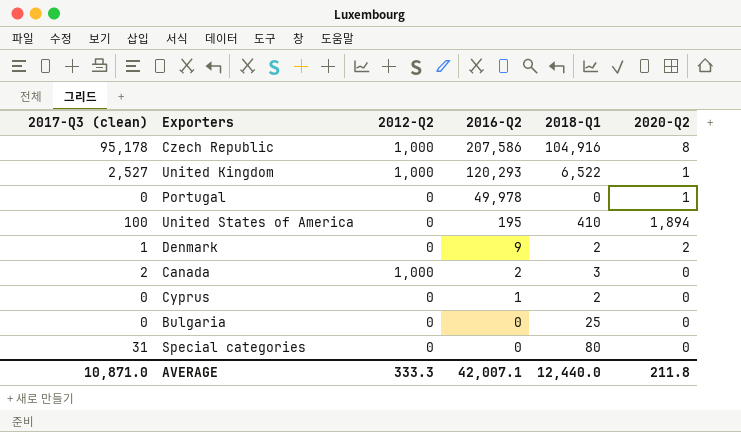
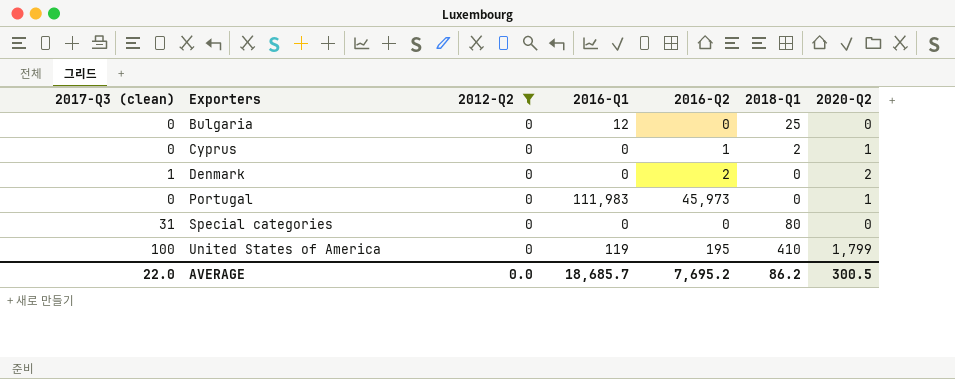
filter: none -> 2012-Q2 = 0
row order: 2016-Q2 descending -> Exporters ascending
column 2016-Q1 | position: none -> 4
Cyprus | 2020-Q2: 0 -> 1
Denmark | 2016-Q2: 9 -> 2
Denmark | 2018-Q1: 2 -> 0
Portugal | 2016-Q2: 49,978 -> 45,973
United States of America | 2020-Q2: 1,894 -> 1,799
AVERAGE | 2017-Q3 (clean): 10,871.0 -> 22.0
AVERAGE | 2012-Q2: 333.3 -> 0.0
AVERAGE | 2016-Q2: 42,007.1 -> 7,695.2
AVERAGE | 2018-Q1: 12,440.0 -> 86.2
AVERAGE | 2020-Q2: 211.8 -> 300.5

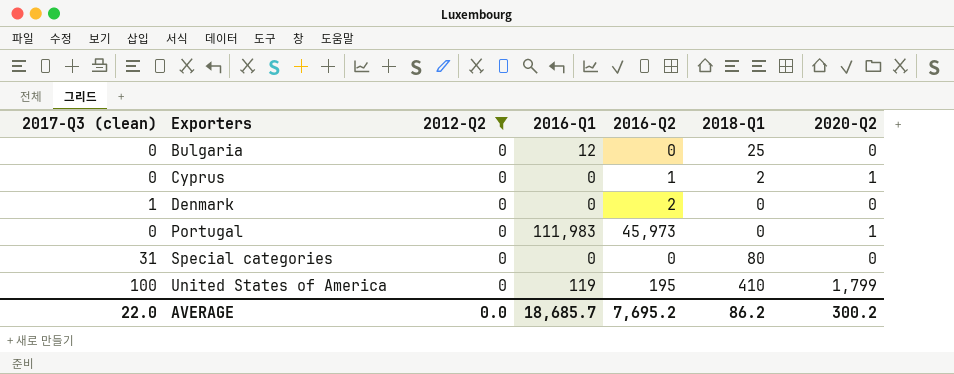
Denmark | 2020-Q2: 2 -> 0
AVERAGE | 2020-Q2: 300.5 -> 300.2

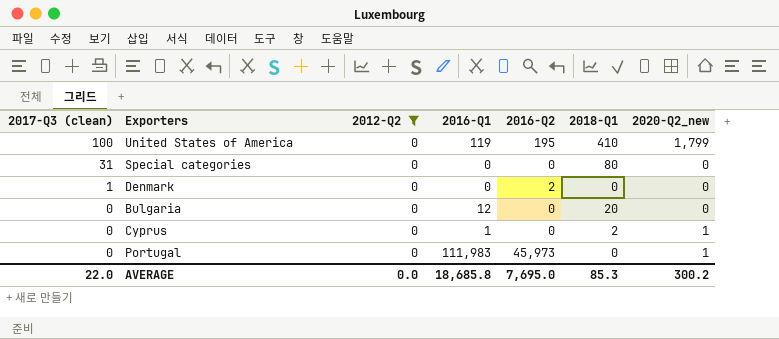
row order: Exporters ascending -> 2017-Q3 (clean) descending
column name: 2020-Q2 -> 2020-Q2_new
Bulgaria | 2018-Q1: 25 -> 20
Cyprus | 2016-Q1: 0 -> 1
Cyprus | 2016-Q2: 1 -> 0
AVERAGE | 2016-Q1: 18,685.7 -> 18,685.8
AVERAGE | 2016-Q2: 7,695.2 -> 7,695.0
AVERAGE | 2018-Q1: 86.2 -> 85.3

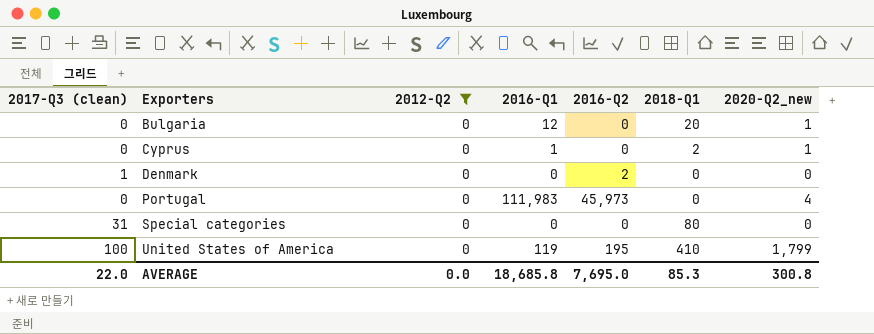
row order: 2017-Q3 (clean) descending -> Exporters ascending
Bulgaria | 2020-Q2_new: 0 -> 1
Portugal | 2020-Q2_new: 1 -> 4
AVERAGE | 2020-Q2_new: 300.2 -> 300.8

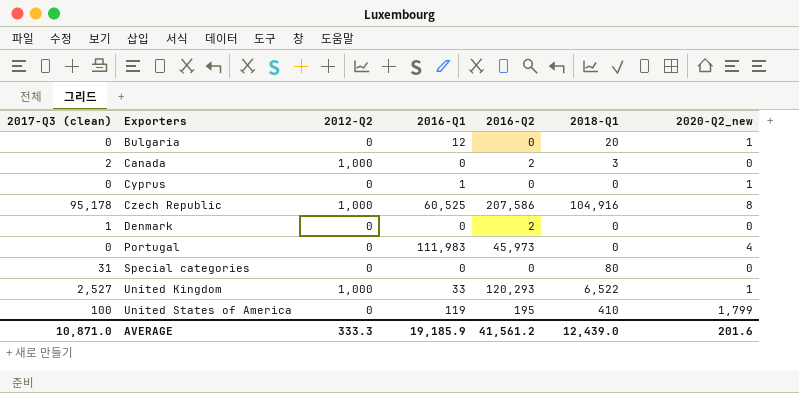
filter: 2012-Q2 = 0 -> none
Cyprus | 2018-Q1: 2 -> 0
AVERAGE | 2017-Q3 (clean): 22.0 -> 10,871.0
AVERAGE | 2012-Q2: 0.0 -> 333.3
AVERAGE | 2016-Q1: 18,685.8 -> 19,185.9
AVERAGE | 2016-Q2: 7,695.0 -> 41,561.2
AVERAGE | 2018-Q1: 85.3 -> 12,439.0
AVERAGE | 2020-Q2_new: 300.8 -> 201.6

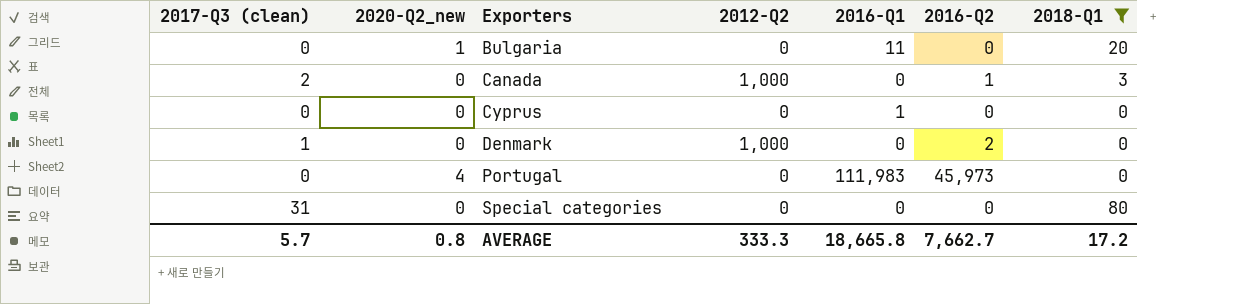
filter: none -> 2018-Q1 <= 80
column 2020-Q2_new | position: 7 -> 2
Bulgaria | 2016-Q1: 12 -> 11
Canada | 2016-Q2: 2 -> 1
Cyprus | 2020-Q2_new: 1 -> 0
Denmark | 2012-Q2: 0 -> 1,000
AVERAGE | 2017-Q3 (clean): 10,871.0 -> 5.7
AVERAGE | 2020-Q2_new: 201.6 -> 0.8
AVERAGE | 2016-Q1: 19,185.9 -> 18,665.8
AVERAGE | 2016-Q2: 41,561.2 -> 7,662.7
AVERAGE | 2018-Q1: 12,439.0 -> 17.2

